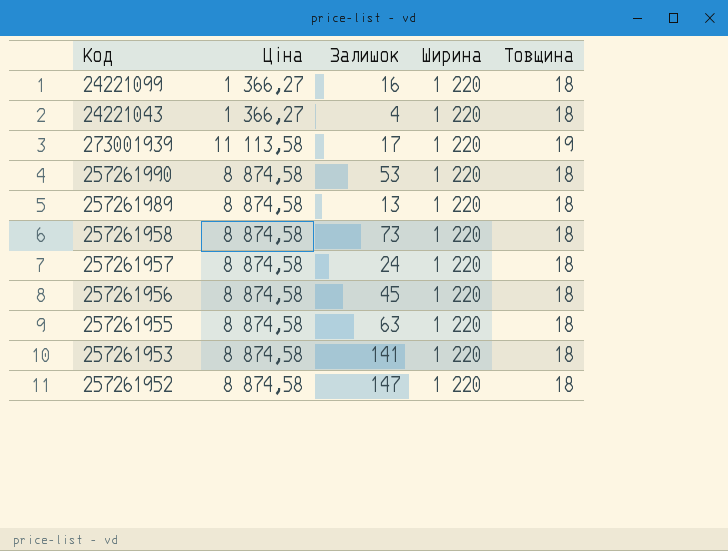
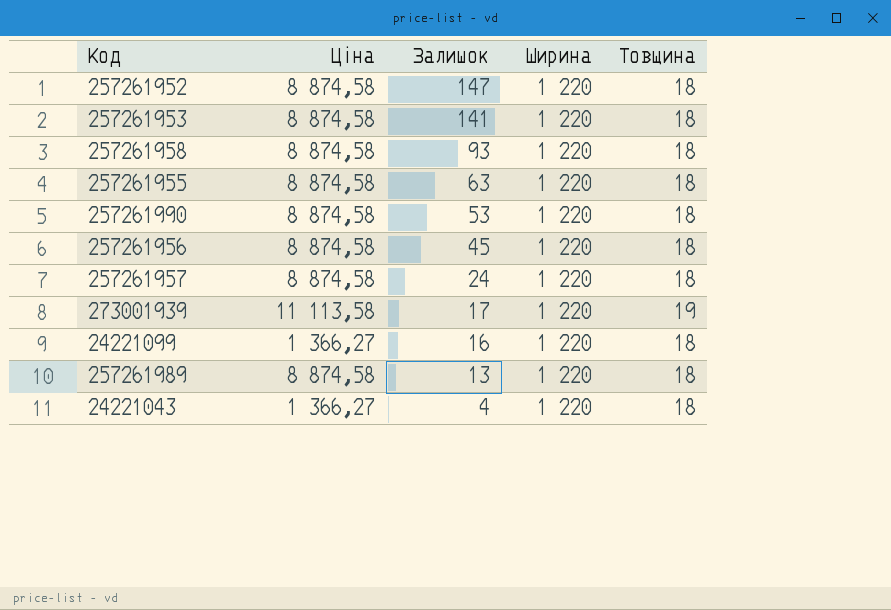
row order: none -> Залишок descending
257261958 | Залишок: 73 -> 93

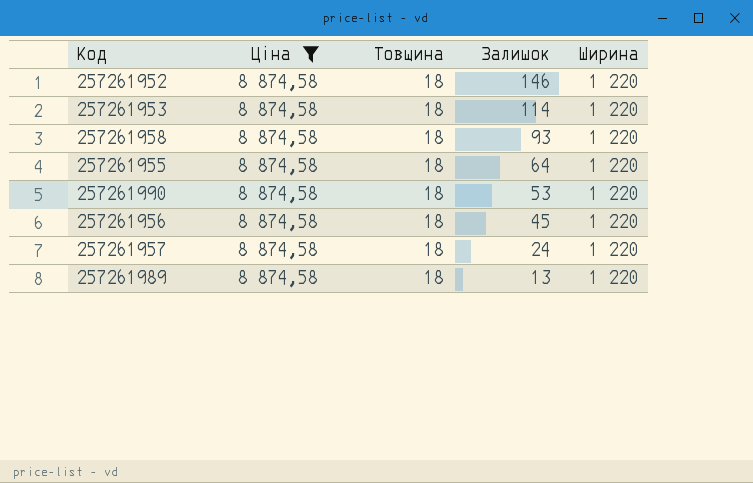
filter: none -> Ціна = 8 874,58
column Товщина | position: 5 -> 3
257261952 | Залишок: 147 -> 146
257261953 | Залишок: 141 -> 114
257261955 | Залишок: 63 -> 64

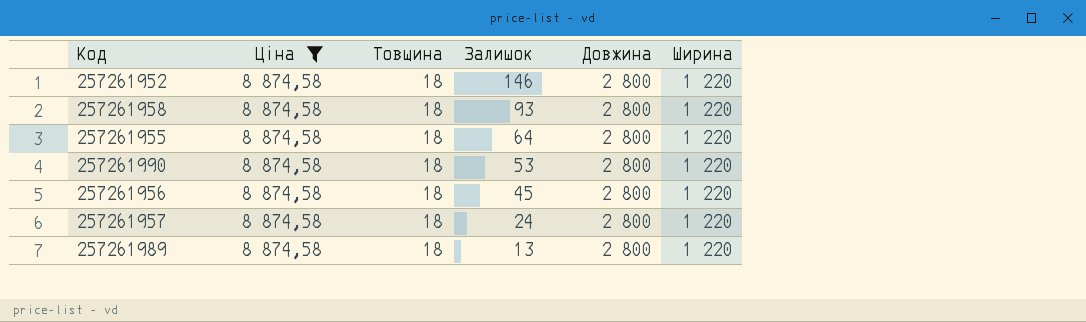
column Довжина | position: none -> 5
row 257261953: 8 874,58 | 18 | 114 | 1 220 -> none

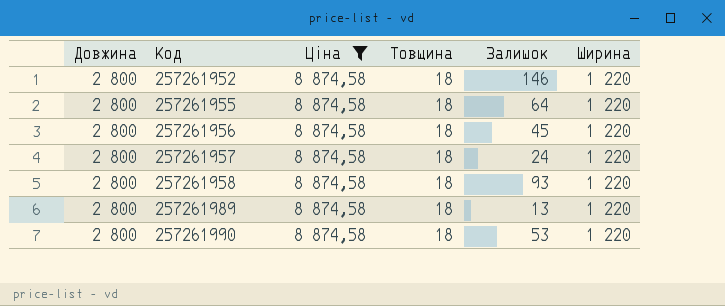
row order: Залишок descending -> Код ascending
column Довжина | position: 5 -> 1

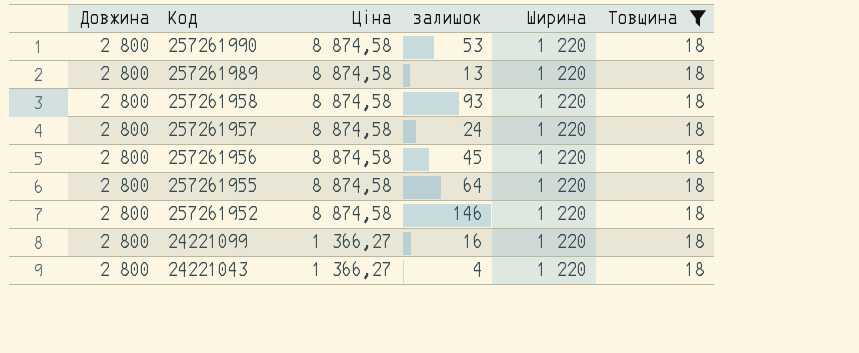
filter: Ціна = 8 874,58 -> Товщина = 18
row order: Код ascending -> Код descending
column name: Залишок -> залишок
column Товщина | position: 4 -> 6

